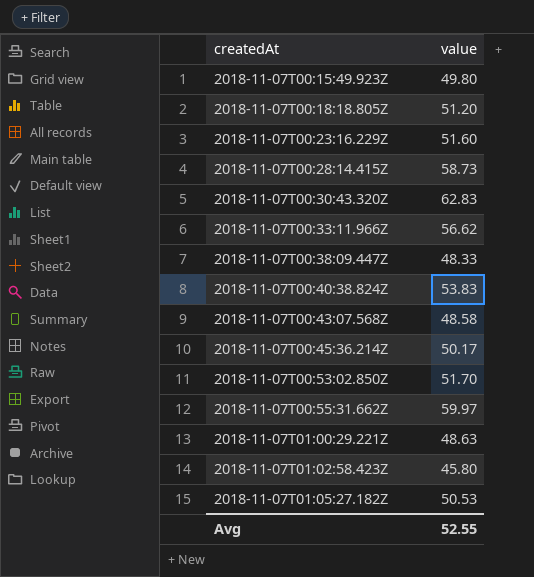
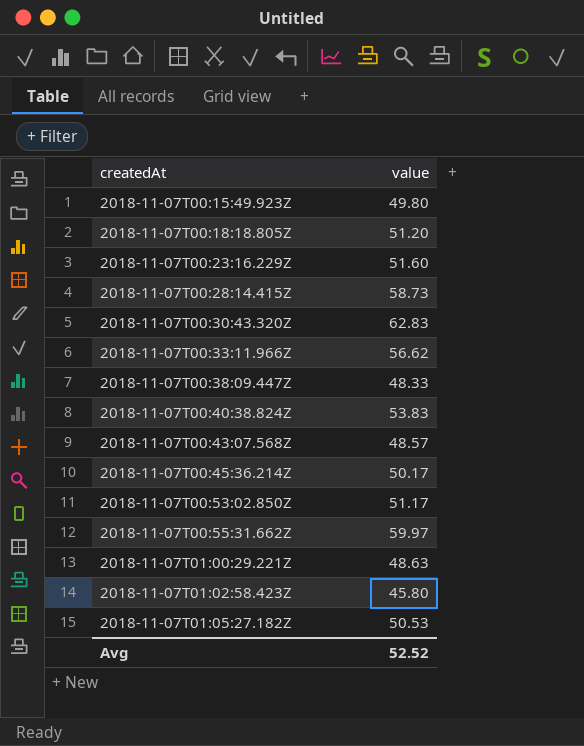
2018-11-07T00:43:07.568Z | value: 48.58 -> 48.57
2018-11-07T00:53:02.850Z | value: 51.70 -> 51.17
Avg | value: 52.55 -> 52.52

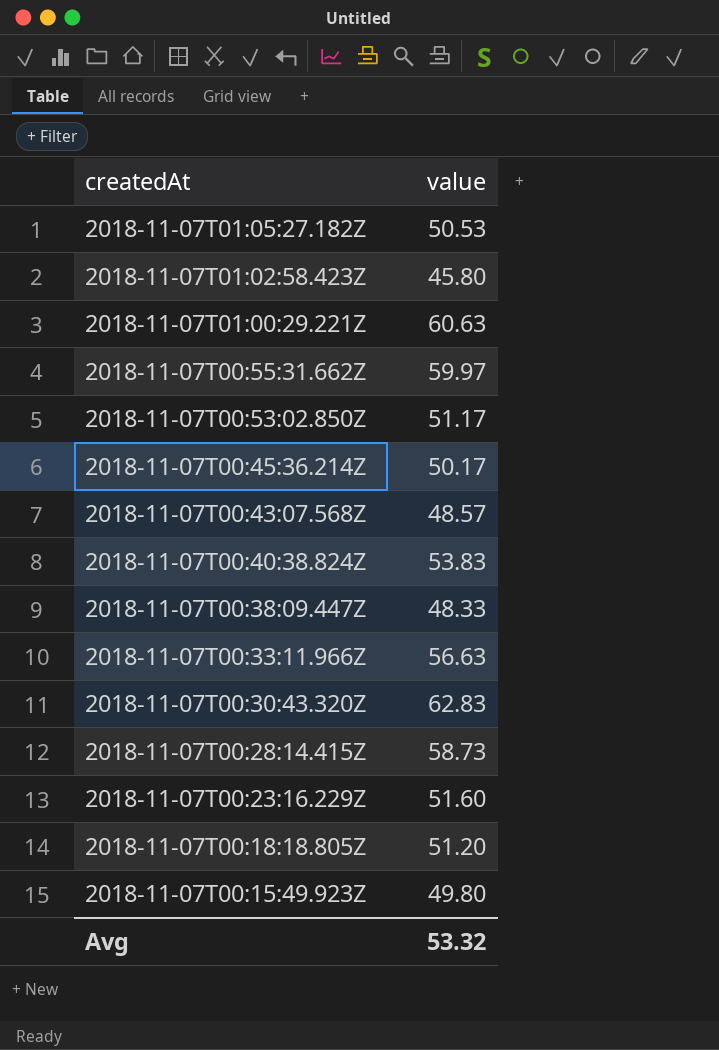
row order: createdAt ascending -> createdAt descending
2018-11-07T01:00:29.221Z | value: 48.63 -> 60.63
2018-11-07T00:33:11.966Z | value: 56.62 -> 56.63
Avg | value: 52.52 -> 53.32

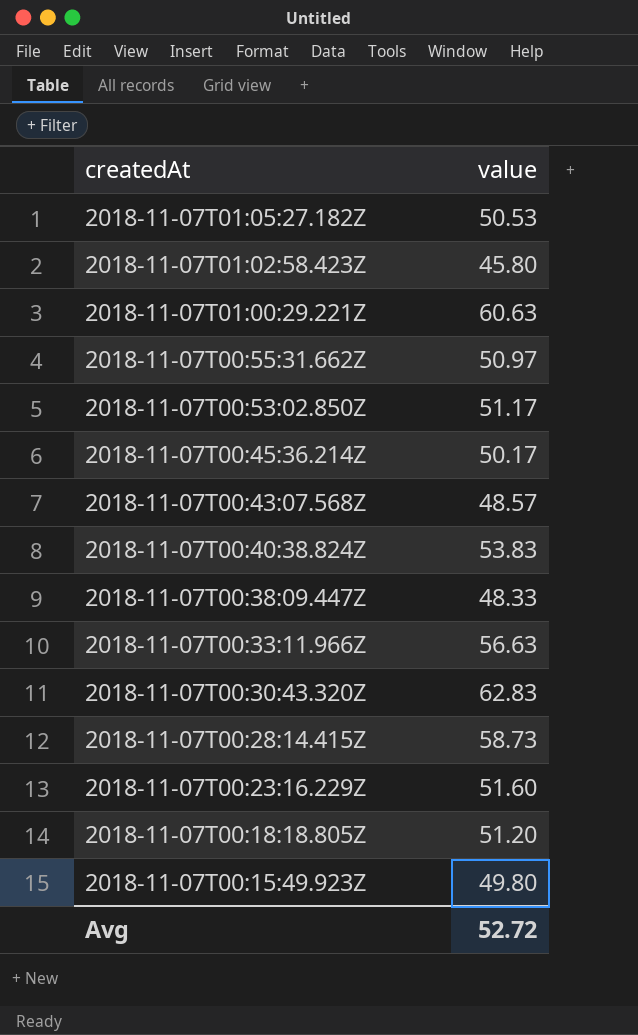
2018-11-07T00:55:31.662Z | value: 59.97 -> 50.97
Avg | value: 53.32 -> 52.72

